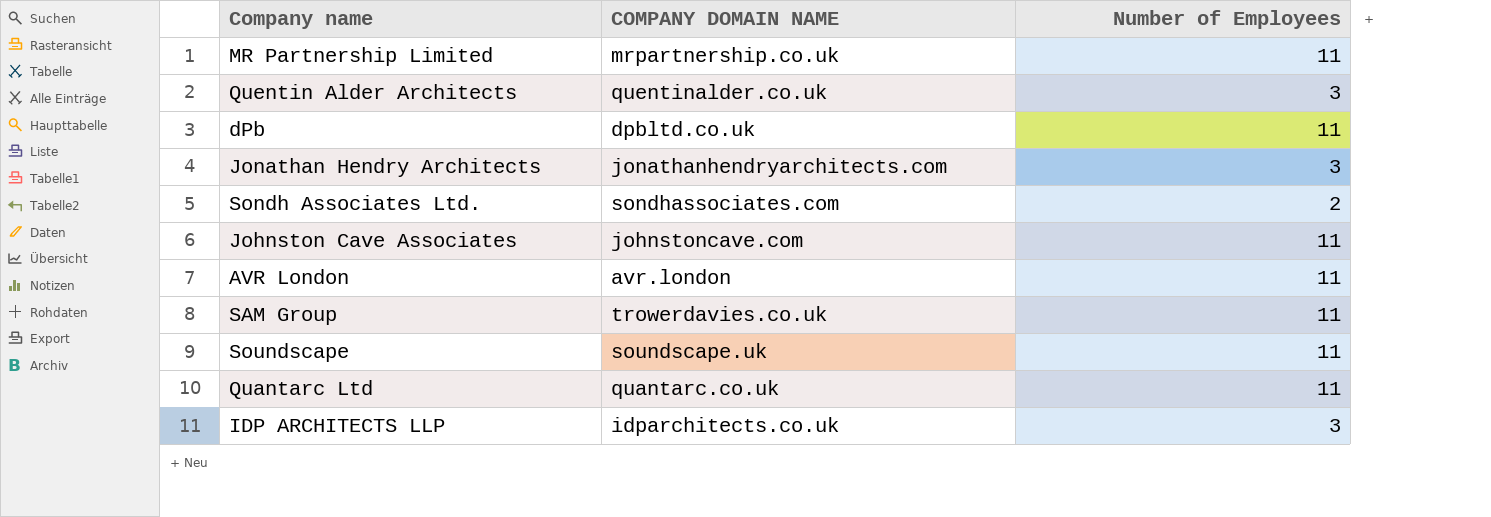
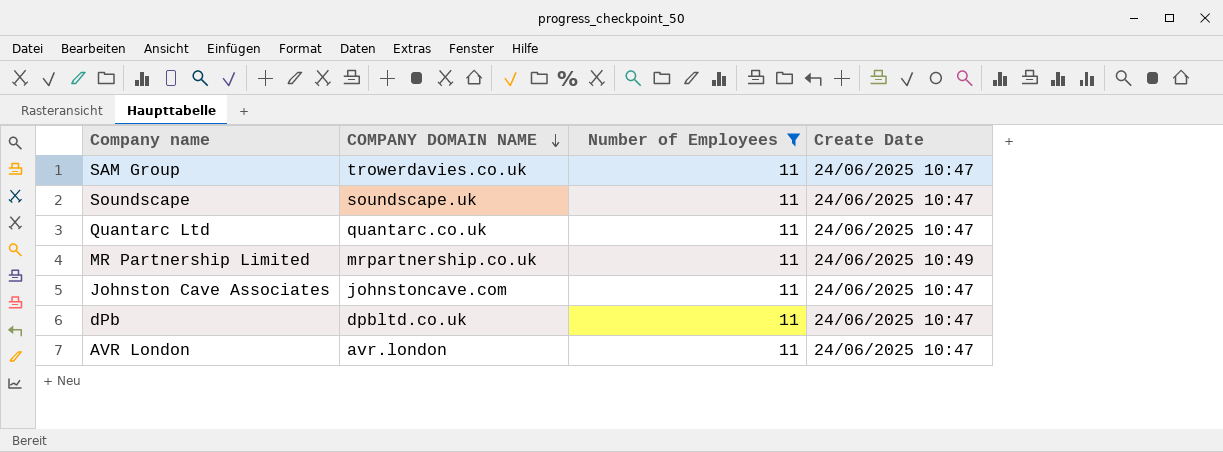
filter: none -> Number of Employees = 11
row order: none -> COMPANY DOMAIN NAME descending
column Create Date | position: none -> 4

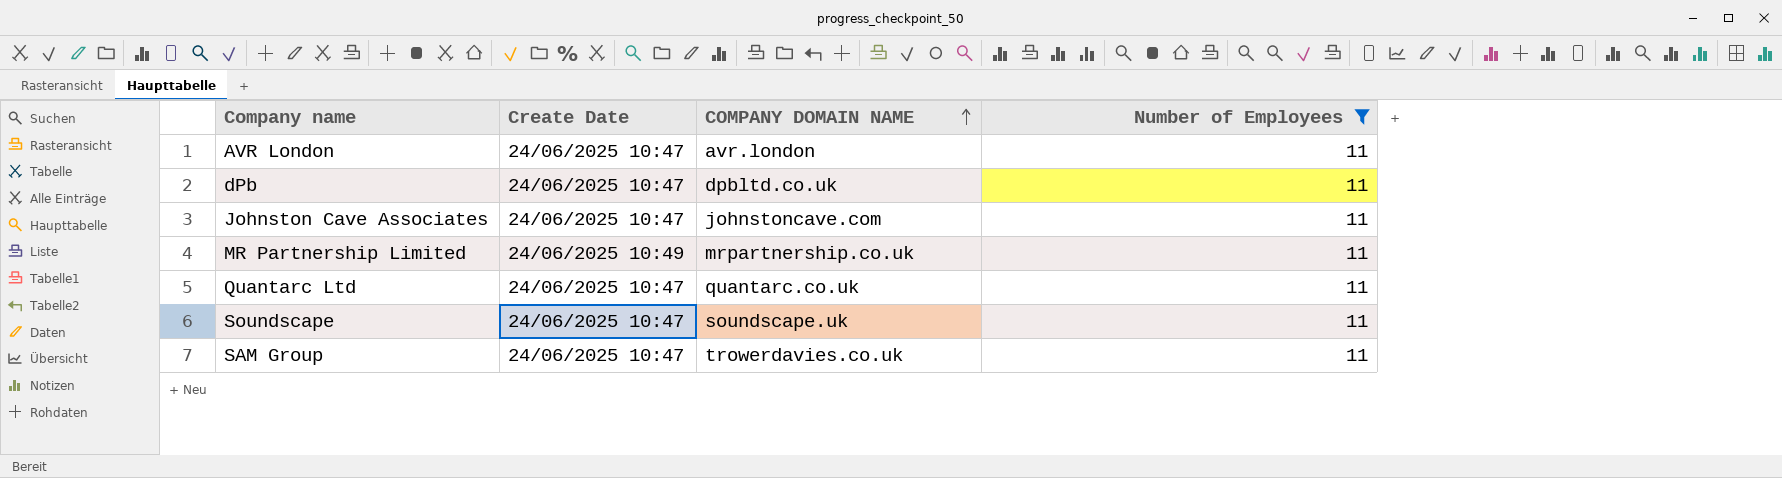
row order: COMPANY DOMAIN NAME descending -> COMPANY DOMAIN NAME ascending
column Create Date | position: 4 -> 2

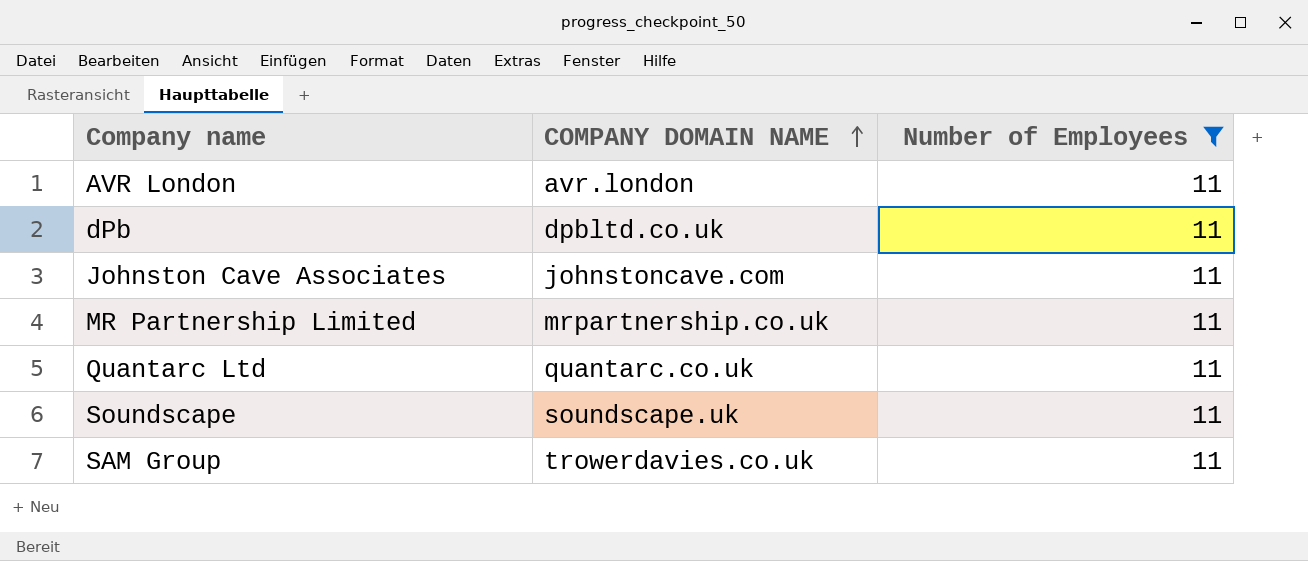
column Create Date | position: 2 -> none

